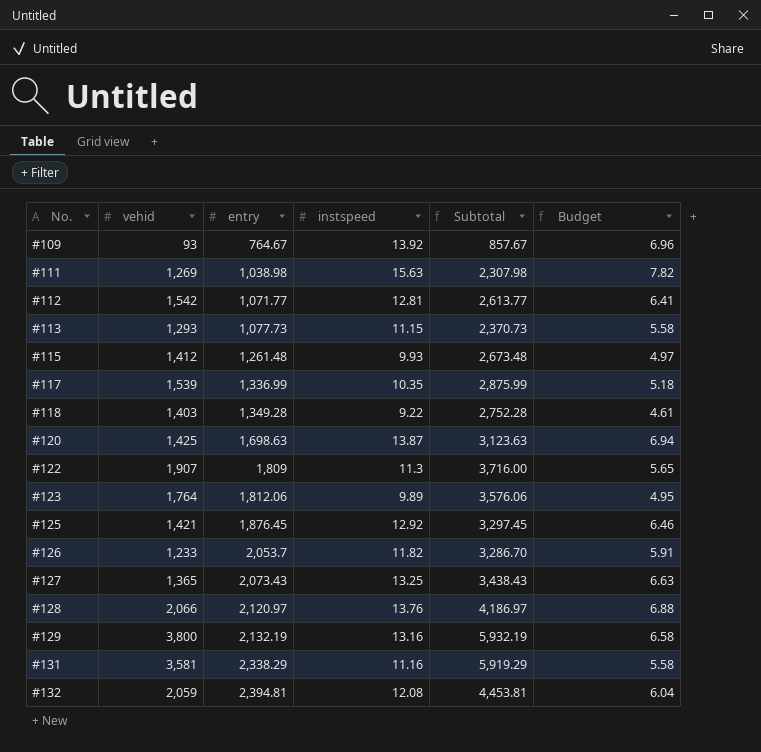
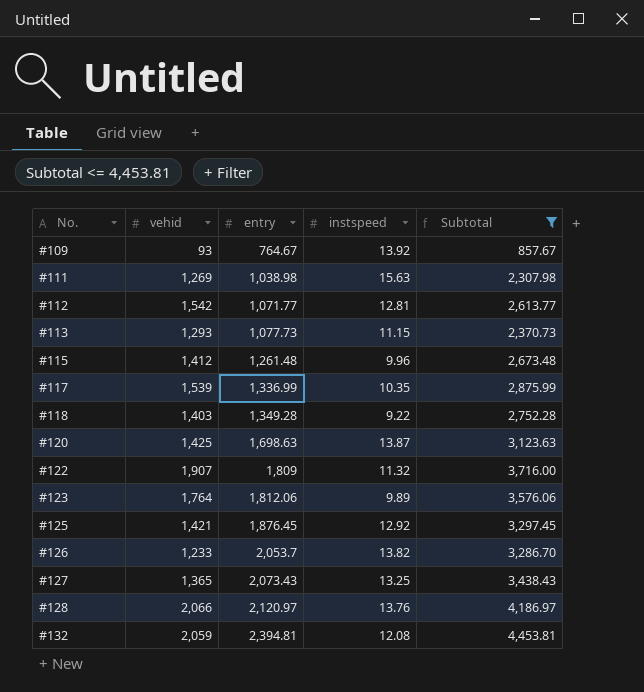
filter: none -> Subtotal <= 4,453.81
column Budget | formula: [instspeed] * 0.5 -> none
#115 | instspeed: 9.93 -> 9.96
#122 | instspeed: 11.3 -> 11.32
#126 | instspeed: 11.82 -> 13.82

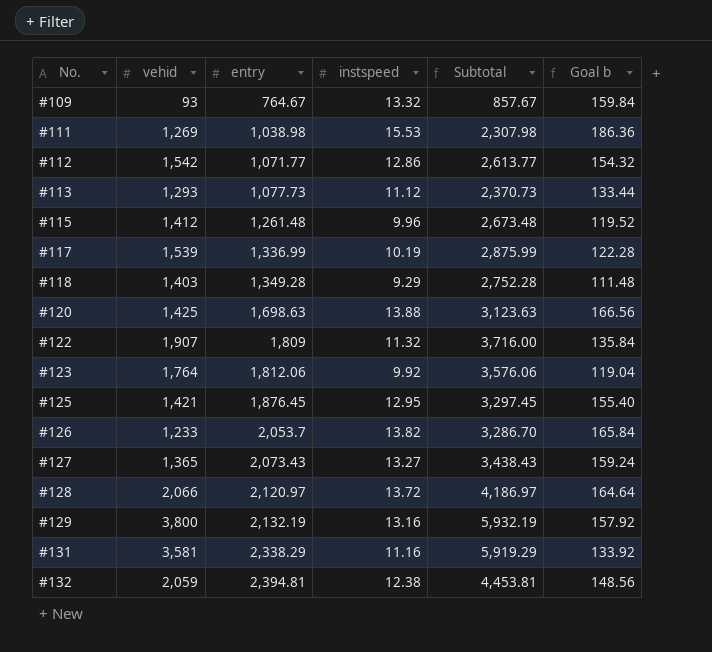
filter: Subtotal <= 4,453.81 -> none
column Goal b | formula: none -> [instspeed] * 12
#109 | instspeed: 13.92 -> 13.32
#111 | instspeed: 15.63 -> 15.53
#112 | instspeed: 12.81 -> 12.86
#113 | instspeed: 11.15 -> 11.12
#117 | instspeed: 10.35 -> 10.19
#118 | instspeed: 9.22 -> 9.29
#120 | instspeed: 13.87 -> 13.88
#123 | instspeed: 9.89 -> 9.92
#125 | instspeed: 12.92 -> 12.95
#127 | instspeed: 13.25 -> 13.27
#128 | instspeed: 13.76 -> 13.72
#132 | instspeed: 12.08 -> 12.38

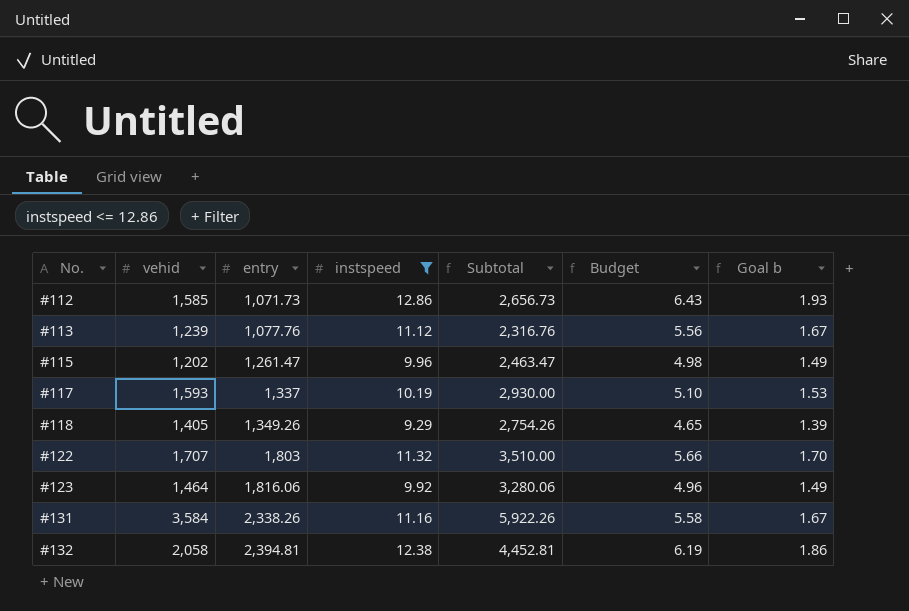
filter: none -> instspeed <= 12.86
column Budget | formula: none -> [instspeed] * 0.5
column Goal b | formula: [instspeed] * 12 -> [instspeed] * 0.15
#112 | vehid: 1,542 -> 1,585
#112 | entry: 1,071.77 -> 1,071.73
#112 | Subtotal: 2,613.77 -> 2,656.73
#113 | vehid: 1,293 -> 1,239
#113 | entry: 1,077.73 -> 1,077.76
#113 | Subtotal: 2,370.73 -> 2,316.76
#115 | vehid: 1,412 -> 1,202
#115 | entry: 1,261.48 -> 1,261.47
#115 | Subtotal: 2,673.48 -> 2,463.47
#117 | vehid: 1,539 -> 1,593
#117 | entry: 1,336.99 -> 1,337
#117 | Subtotal: 2,875.99 -> 2,930.00
#118 | vehid: 1,403 -> 1,405
#118 | entry: 1,349.28 -> 1,349.26
#118 | Subtotal: 2,752.28 -> 2,754.26
#122 | vehid: 1,907 -> 1,707
#122 | entry: 1,809 -> 1,803
#122 | Subtotal: 3,716.00 -> 3,510.00
#123 | vehid: 1,764 -> 1,464
#123 | entry: 1,812.06 -> 1,816.06
#123 | Subtotal: 3,576.06 -> 3,280.06
#131 | vehid: 3,581 -> 3,584
#131 | entry: 2,338.29 -> 2,338.26
#131 | Subtotal: 5,919.29 -> 5,922.26
#132 | vehid: 2,059 -> 2,058
#132 | Subtotal: 4,453.81 -> 4,452.81

